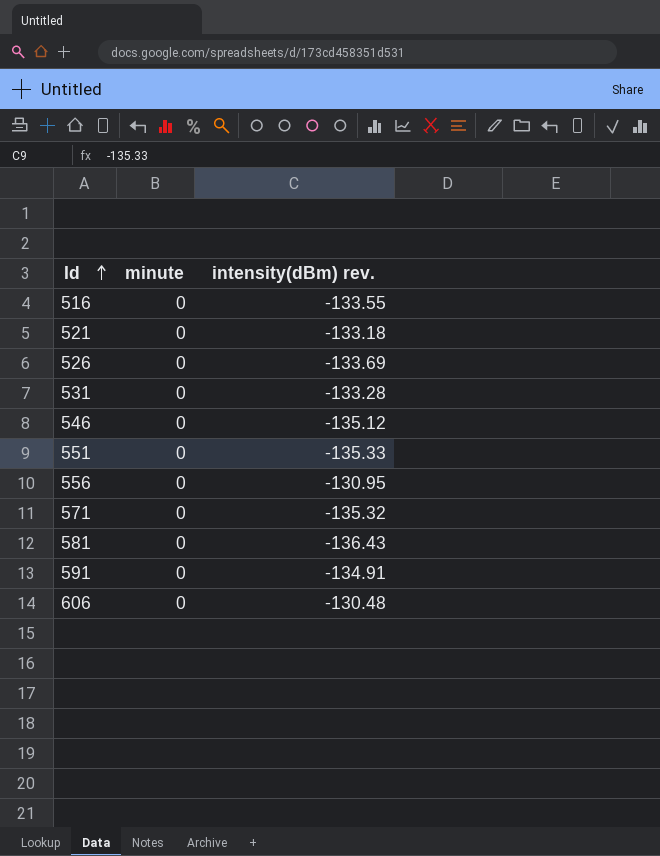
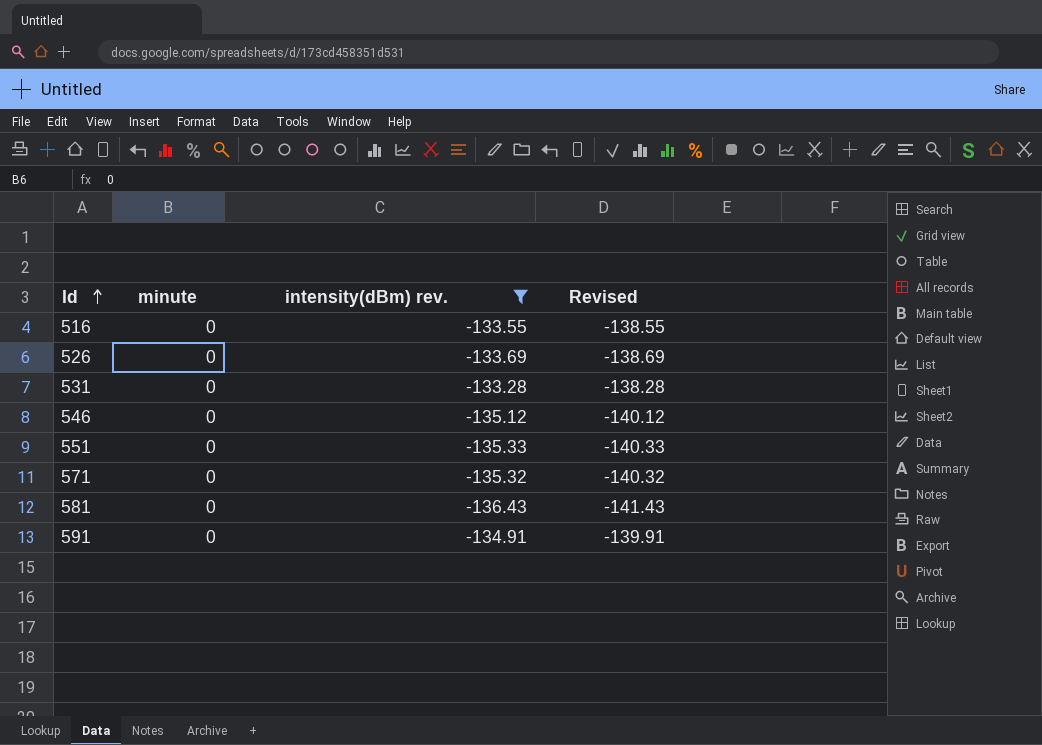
filter: none -> intensity(dBm) rev. <= -133.28
column Revised | formula: none -> [intensity(dBm) rev.] - 5

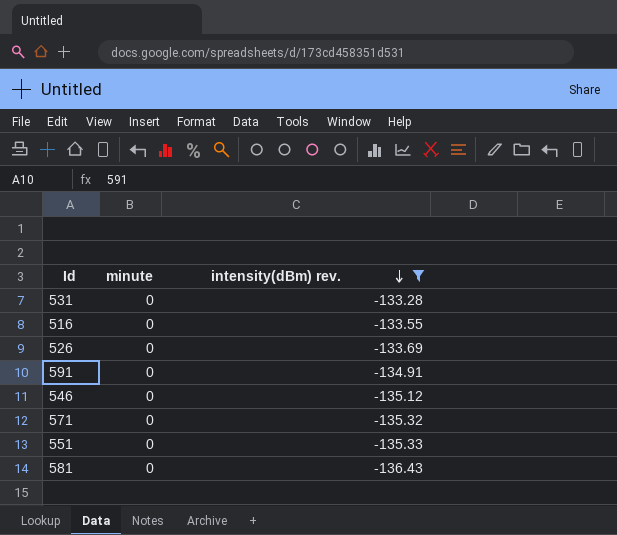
row order: Id ascending -> intensity(dBm) rev. descending
column Revised | formula: [intensity(dBm) rev.] - 5 -> none

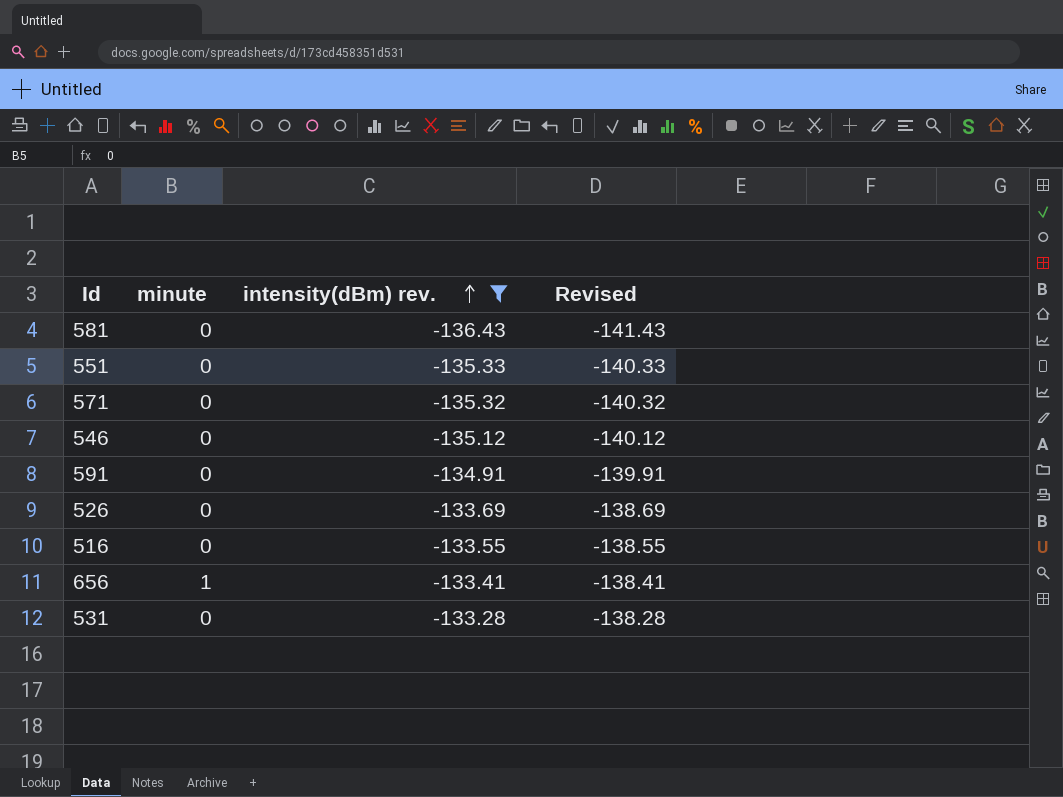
row order: intensity(dBm) rev. descending -> intensity(dBm) rev. ascending
column Revised | formula: none -> [intensity(dBm) rev.] - 5
row 656: none -> 1 | -133.41 | -138.41

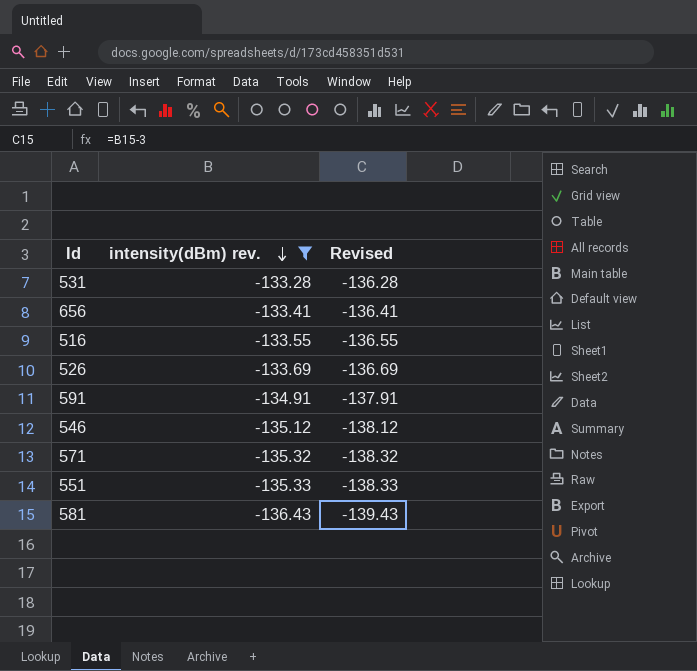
row order: intensity(dBm) rev. ascending -> intensity(dBm) rev. descending
column minute | position: 2 -> none
column Revised | formula: [intensity(dBm) rev.] - 5 -> [intensity(dBm) rev.] - 3

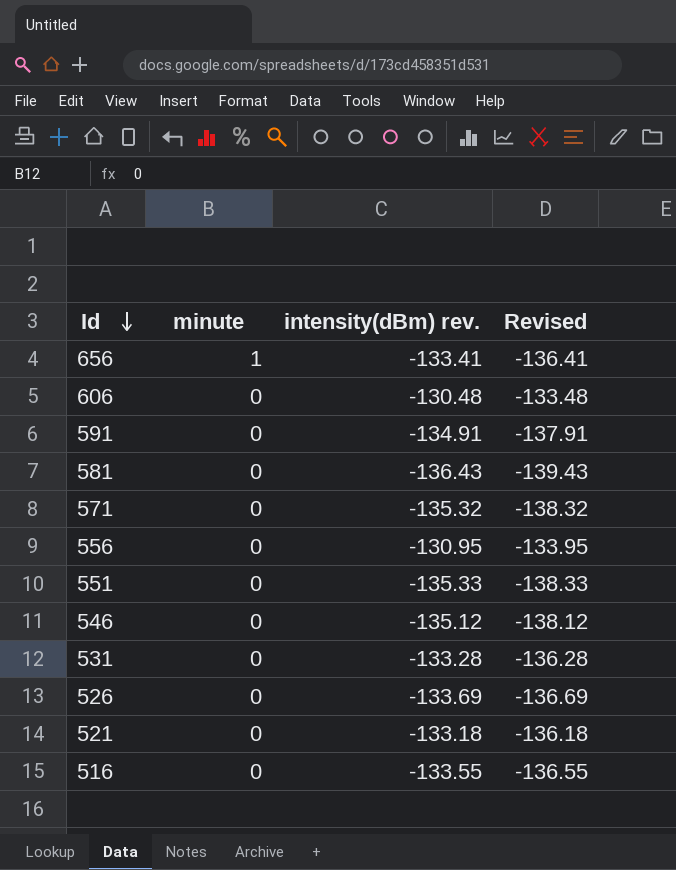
filter: intensity(dBm) rev. <= -133.28 -> none
row order: intensity(dBm) rev. descending -> Id descending
column minute | position: none -> 2

